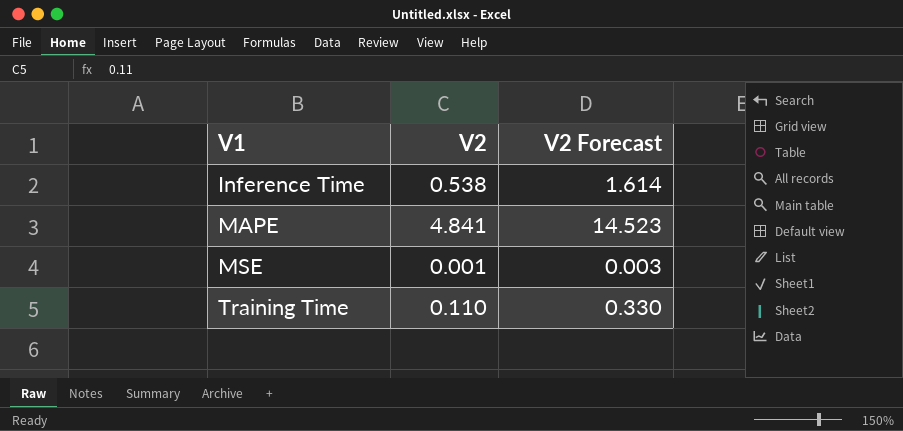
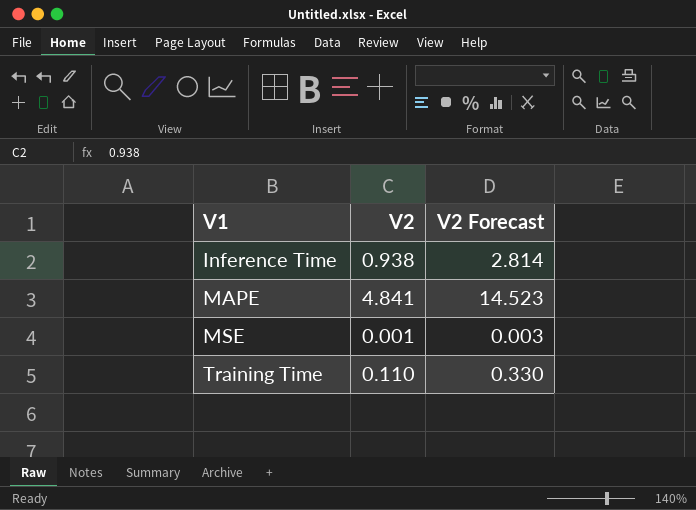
Inference Time | V2: 0.538 -> 0.938
Inference Time | V2 Forecast: 1.614 -> 2.814

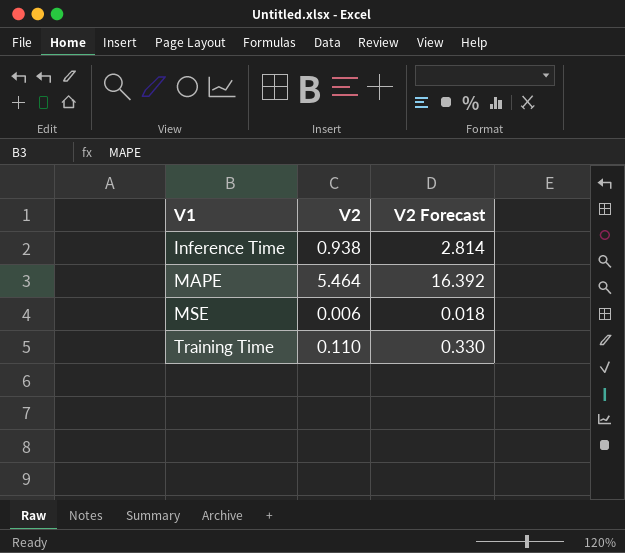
MAPE | V2: 4.841 -> 5.464
MAPE | V2 Forecast: 14.523 -> 16.392
MSE | V2: 0.001 -> 0.006
MSE | V2 Forecast: 0.003 -> 0.018

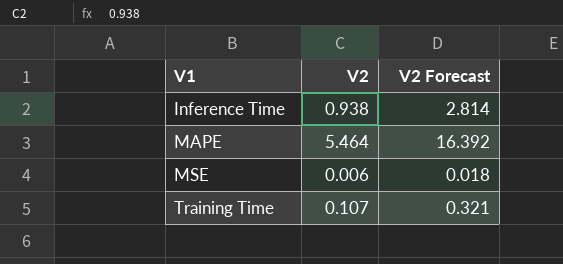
Training Time | V2: 0.110 -> 0.107
Training Time | V2 Forecast: 0.330 -> 0.321

